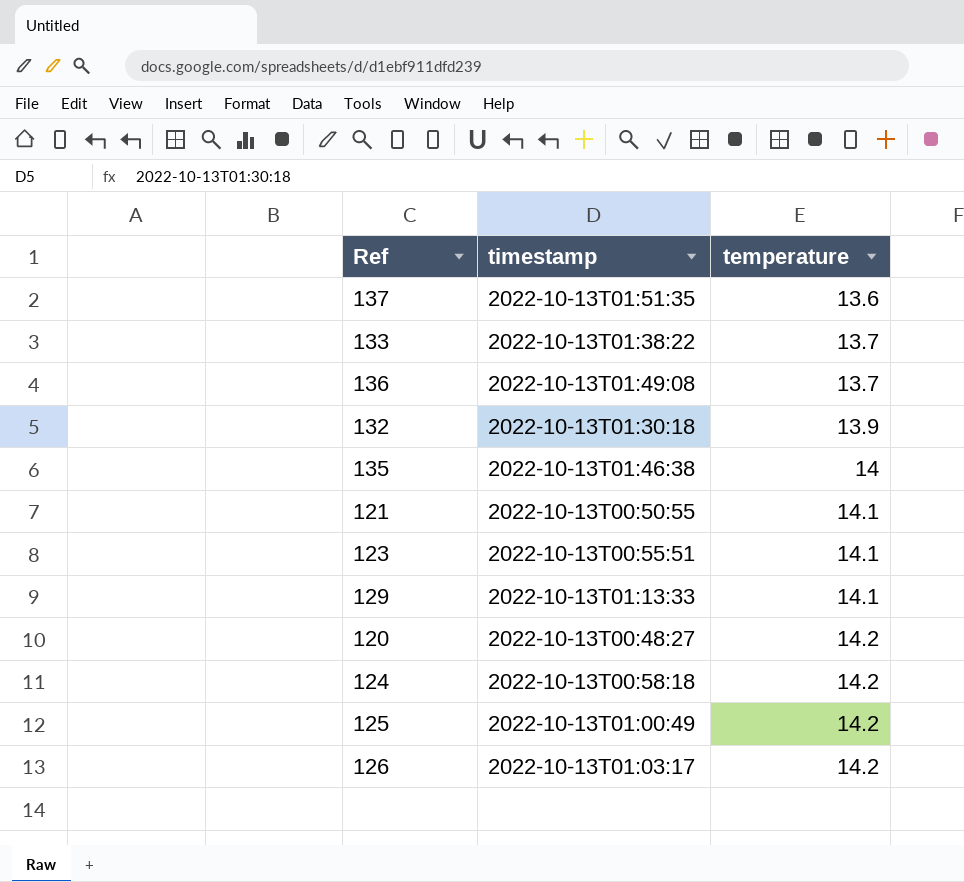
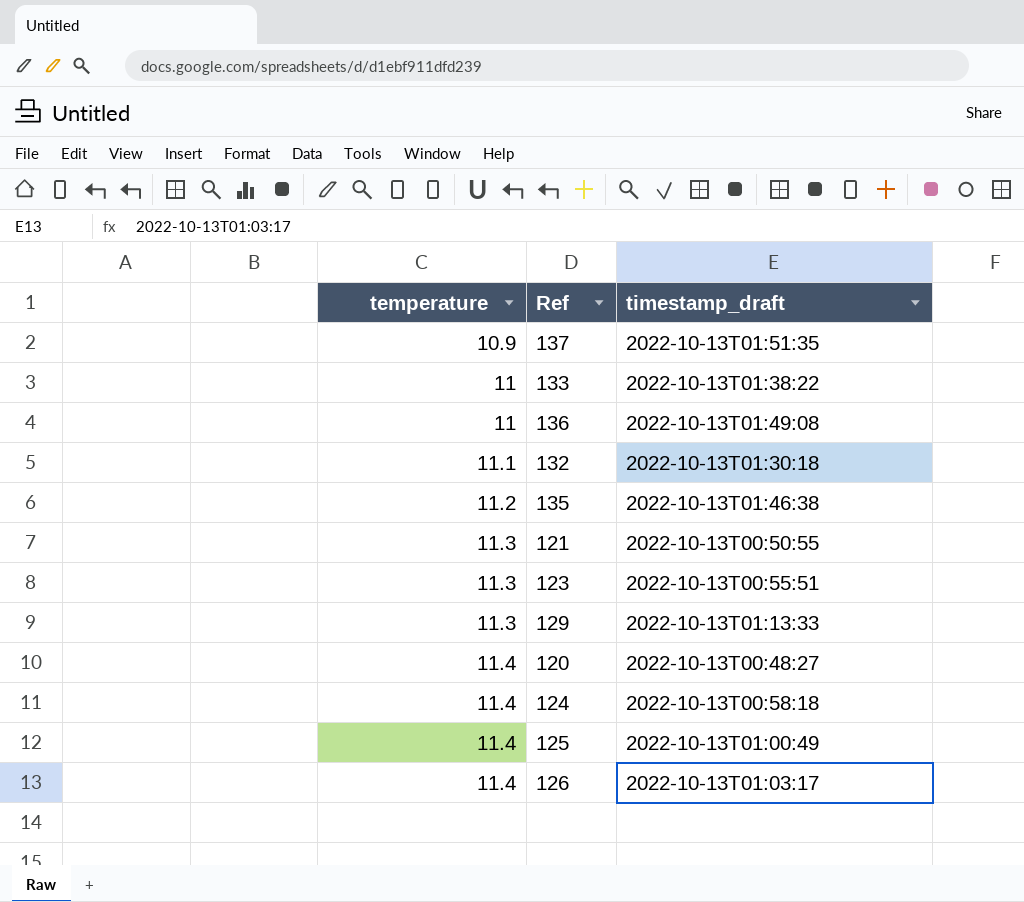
column temperature | position: 3 -> 1
column name: timestamp -> timestamp_draft
137 | temperature: 13.6 -> 10.9
133 | temperature: 13.7 -> 11
136 | temperature: 13.7 -> 11
132 | temperature: 13.9 -> 11.1
135 | temperature: 14 -> 11.2
121 | temperature: 14.1 -> 11.3
123 | temperature: 14.1 -> 11.3
129 | temperature: 14.1 -> 11.3
120 | temperature: 14.2 -> 11.4
124 | temperature: 14.2 -> 11.4
125 | temperature: 14.2 -> 11.4
126 | temperature: 14.2 -> 11.4

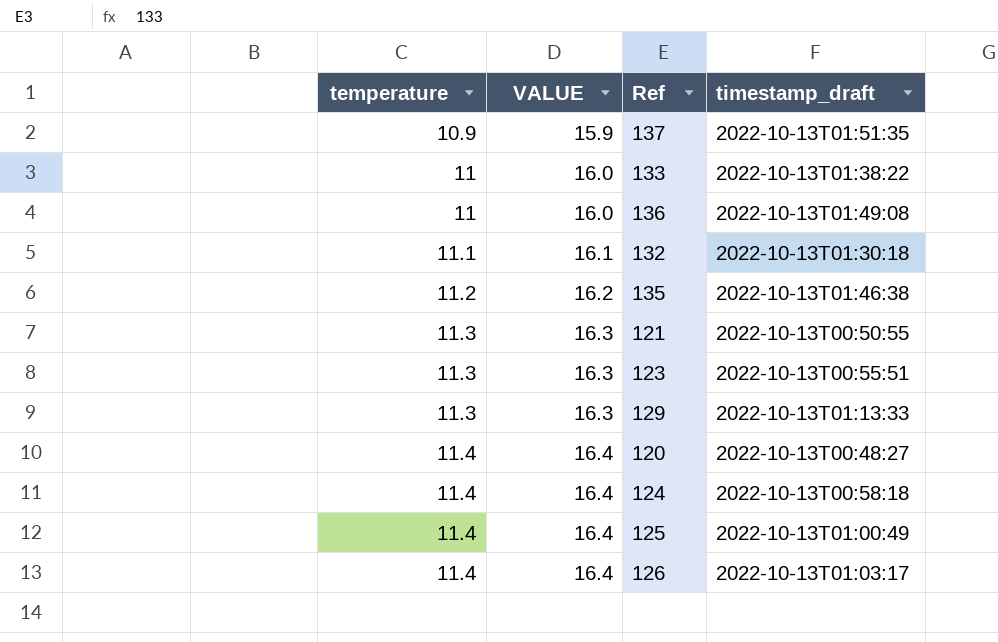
column VALUE | formula: none -> [temperature] + 5

